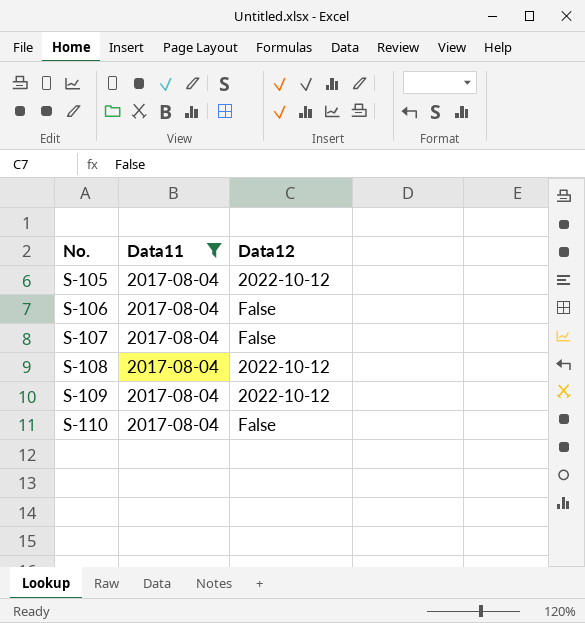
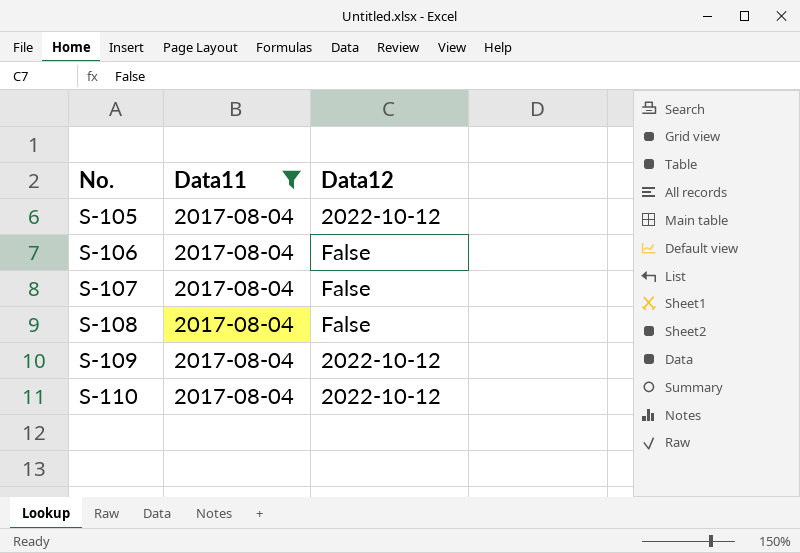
S-108 | Data12: 2022-10-12 -> False
S-110 | Data12: False -> 2022-10-12

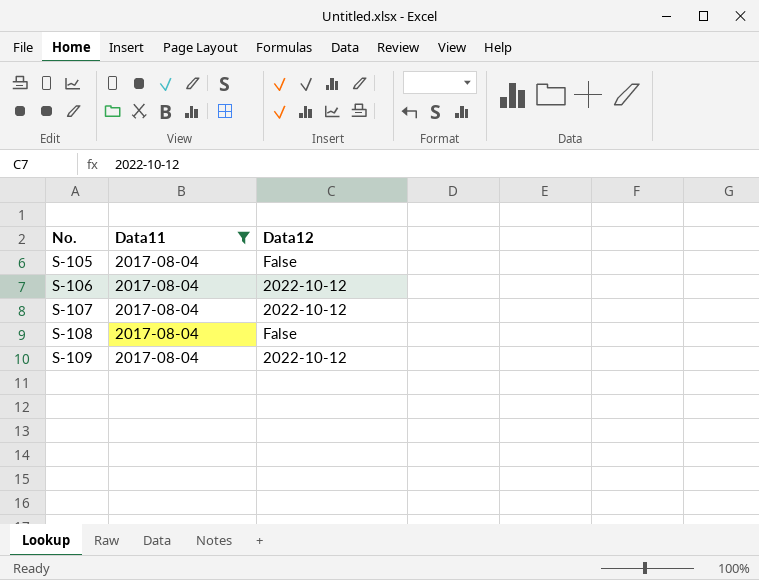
row S-110: 2017-08-04 | 2022-10-12 -> none
S-105 | Data12: 2022-10-12 -> False
S-106 | Data12: False -> 2022-10-12
S-107 | Data12: False -> 2022-10-12

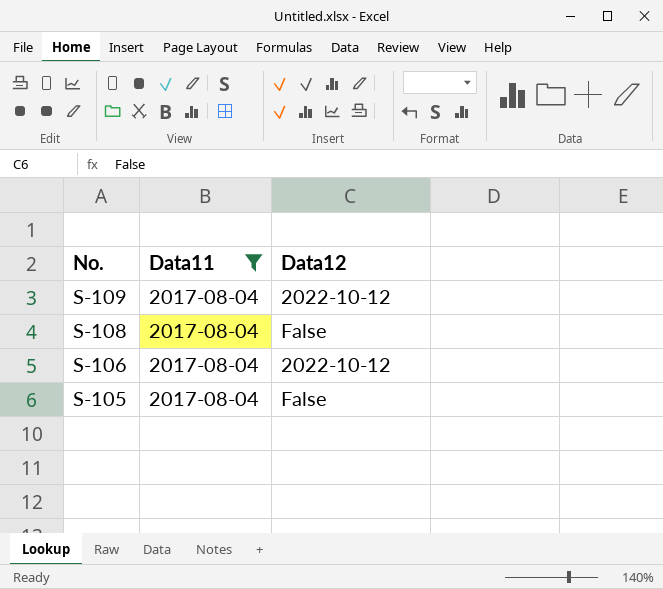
row order: No. ascending -> No. descending
row S-107: 2017-08-04 | 2022-10-12 -> none

